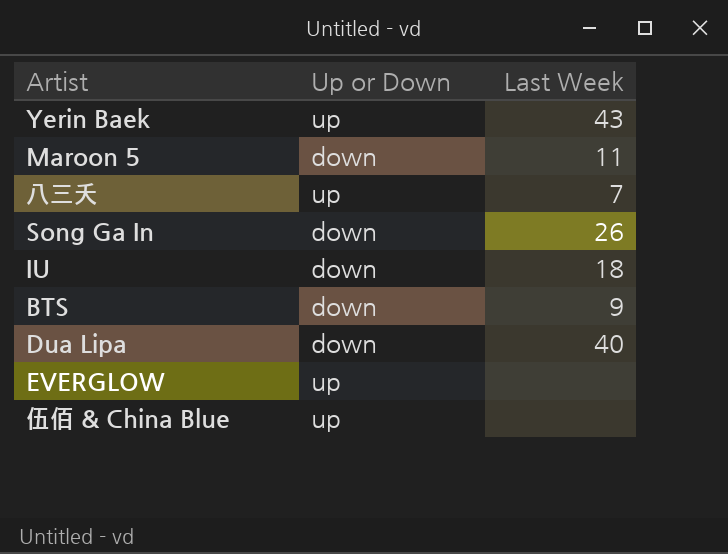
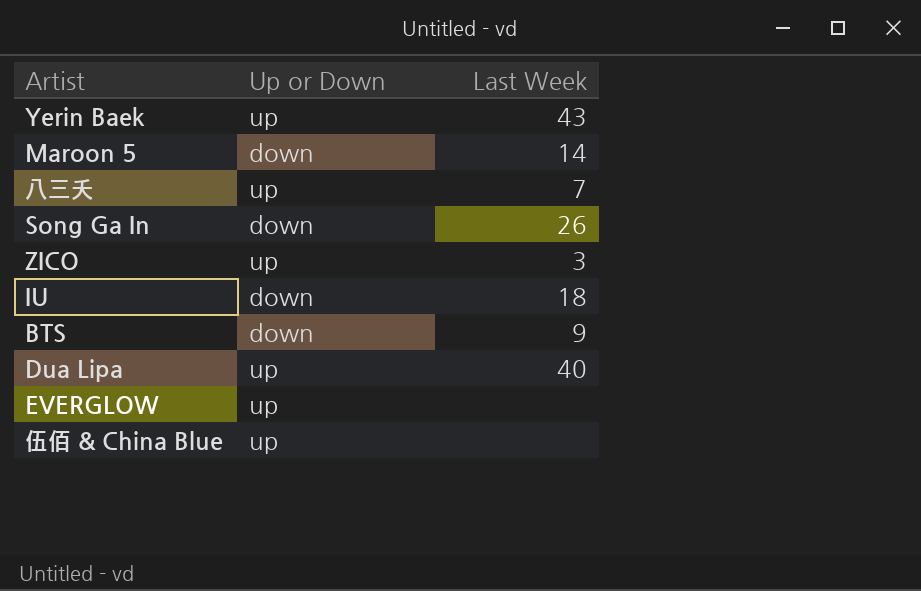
Maroon 5 | Last Week: 11 -> 14
row ZICO: none -> up | 3
Dua Lipa | Up or Down: down -> up

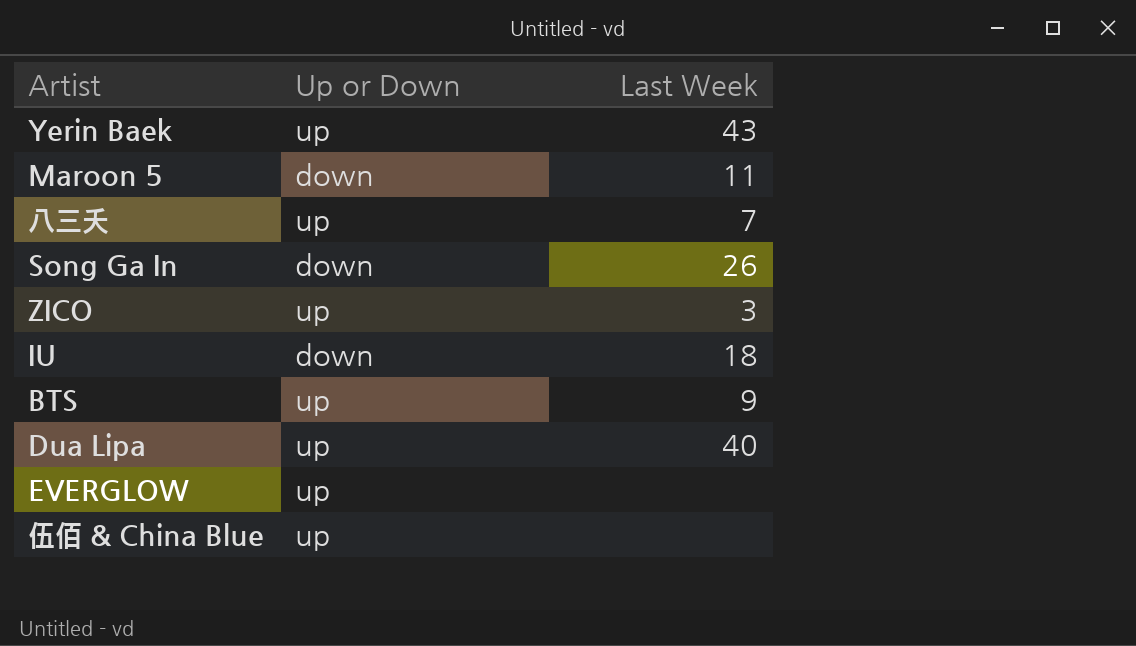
Maroon 5 | Last Week: 14 -> 11
BTS | Up or Down: down -> up

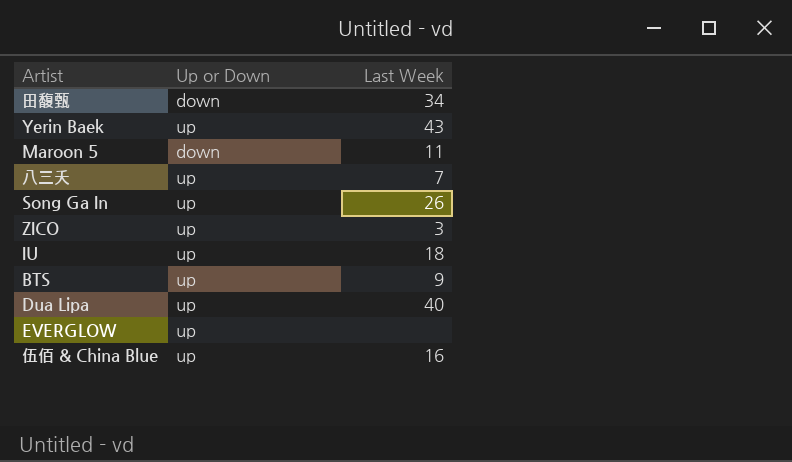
row 田馥甄: none -> down | 34
Song Ga In | Up or Down: down -> up
IU | Up or Down: down -> up
伍佰 & China Blue | Last Week: none -> 16

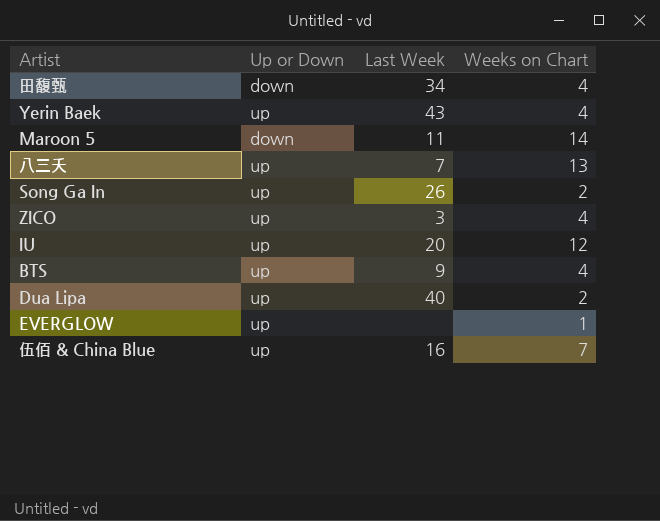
column Weeks on Chart | position: none -> 4
IU | Last Week: 18 -> 20

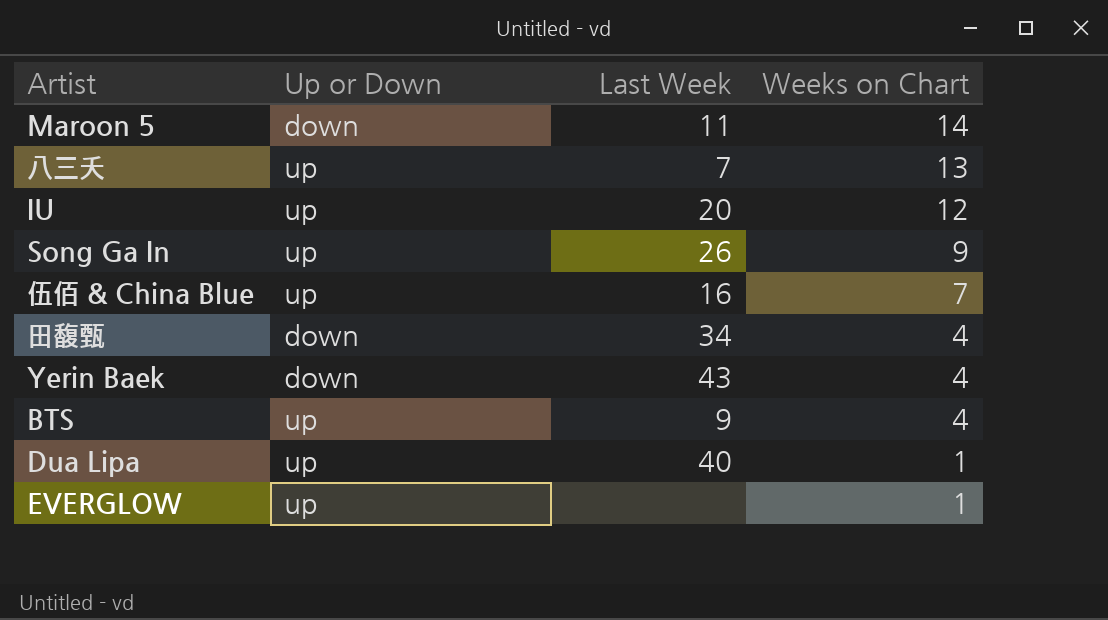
row order: none -> Weeks on Chart descending
row ZICO: up | 3 | 4 -> none
Song Ga In | Weeks on Chart: 2 -> 9
Yerin Baek | Up or Down: up -> down
Dua Lipa | Weeks on Chart: 2 -> 1

